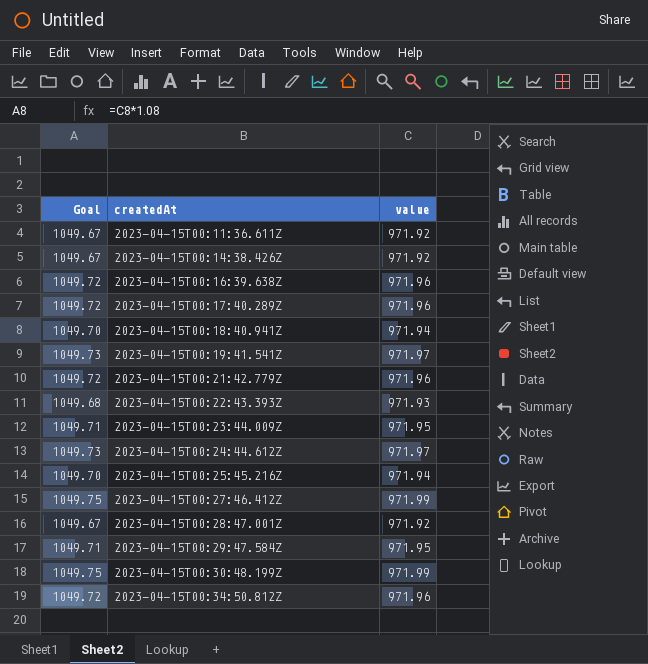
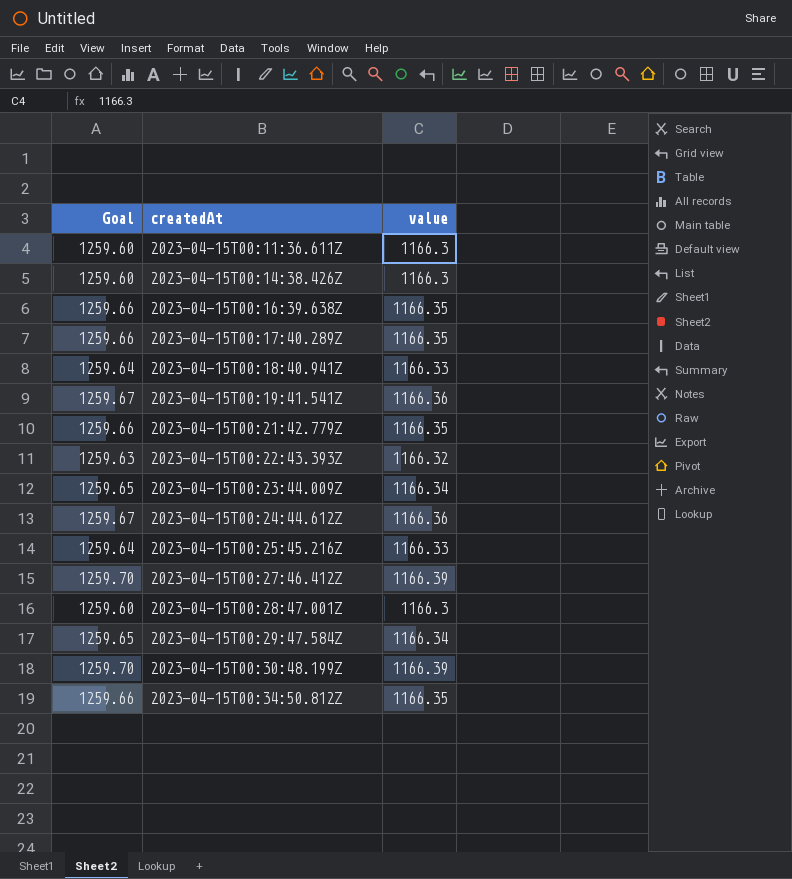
2023-04-15T00:11:36.611Z | Goal: 1049.67 -> 1259.60
2023-04-15T00:11:36.611Z | value: 971.92 -> 1166.3
2023-04-15T00:14:38.426Z | Goal: 1049.67 -> 1259.60
2023-04-15T00:14:38.426Z | value: 971.92 -> 1166.3
2023-04-15T00:16:39.638Z | Goal: 1049.72 -> 1259.66
2023-04-15T00:16:39.638Z | value: 971.96 -> 1166.35
2023-04-15T00:17:40.289Z | Goal: 1049.72 -> 1259.66
2023-04-15T00:17:40.289Z | value: 971.96 -> 1166.35
2023-04-15T00:18:40.941Z | Goal: 1049.70 -> 1259.64
2023-04-15T00:18:40.941Z | value: 971.94 -> 1166.33
2023-04-15T00:19:41.541Z | Goal: 1049.73 -> 1259.67
2023-04-15T00:19:41.541Z | value: 971.97 -> 1166.36
2023-04-15T00:21:42.779Z | Goal: 1049.72 -> 1259.66
2023-04-15T00:21:42.779Z | value: 971.96 -> 1166.35
2023-04-15T00:22:43.393Z | Goal: 1049.68 -> 1259.63
2023-04-15T00:22:43.393Z | value: 971.93 -> 1166.32
2023-04-15T00:23:44.009Z | Goal: 1049.71 -> 1259.65
2023-04-15T00:23:44.009Z | value: 971.95 -> 1166.34
2023-04-15T00:24:44.612Z | Goal: 1049.73 -> 1259.67
2023-04-15T00:24:44.612Z | value: 971.97 -> 1166.36
2023-04-15T00:25:45.216Z | Goal: 1049.70 -> 1259.64
2023-04-15T00:25:45.216Z | value: 971.94 -> 1166.33
2023-04-15T00:27:46.412Z | Goal: 1049.75 -> 1259.70
2023-04-15T00:27:46.412Z | value: 971.99 -> 1166.39
2023-04-15T00:28:47.001Z | Goal: 1049.67 -> 1259.60
2023-04-15T00:28:47.001Z | value: 971.92 -> 1166.3
2023-04-15T00:29:47.584Z | Goal: 1049.71 -> 1259.65
2023-04-15T00:29:47.584Z | value: 971.95 -> 1166.34
2023-04-15T00:30:48.199Z | Goal: 1049.75 -> 1259.70
2023-04-15T00:30:48.199Z | value: 971.99 -> 1166.39
2023-04-15T00:34:50.812Z | Goal: 1049.72 -> 1259.66
2023-04-15T00:34:50.812Z | value: 971.96 -> 1166.35

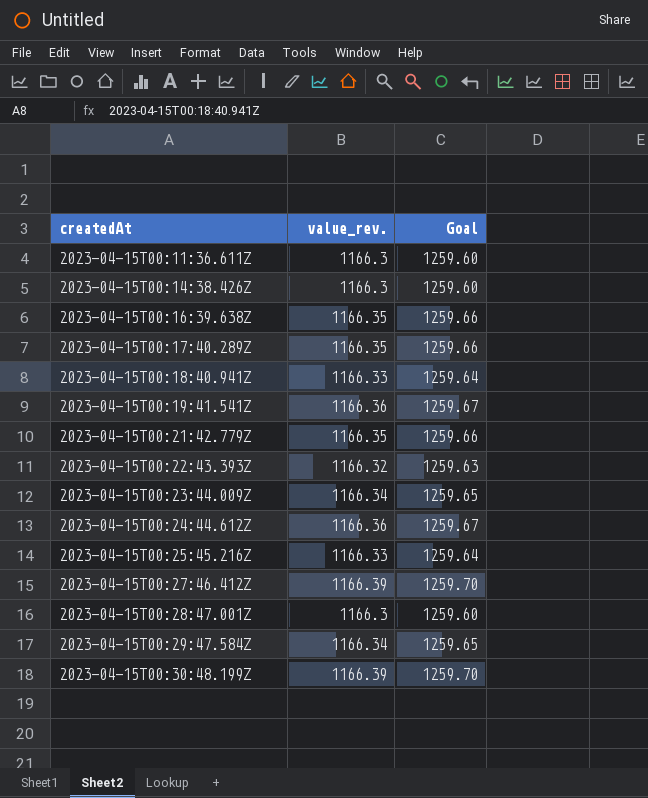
column name: value -> value_rev.
column Goal | position: 1 -> 3
row 2023-04-15T00:34:50.812Z: 1259.66 | 1166.35 -> none

